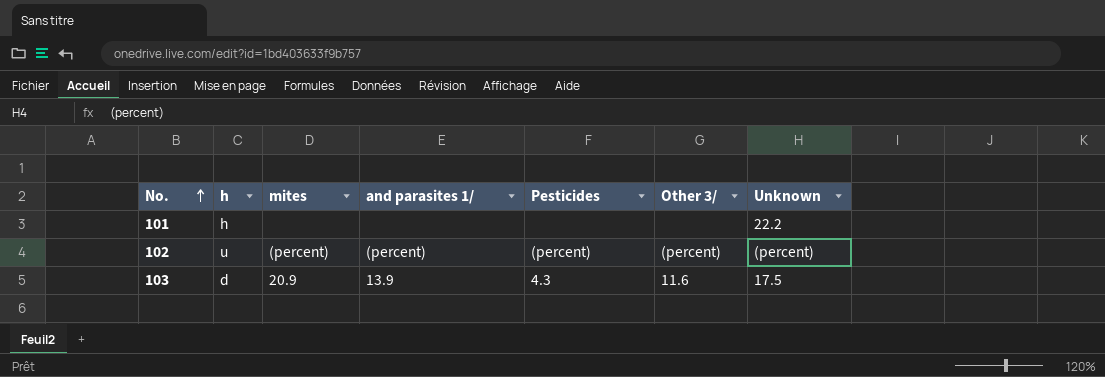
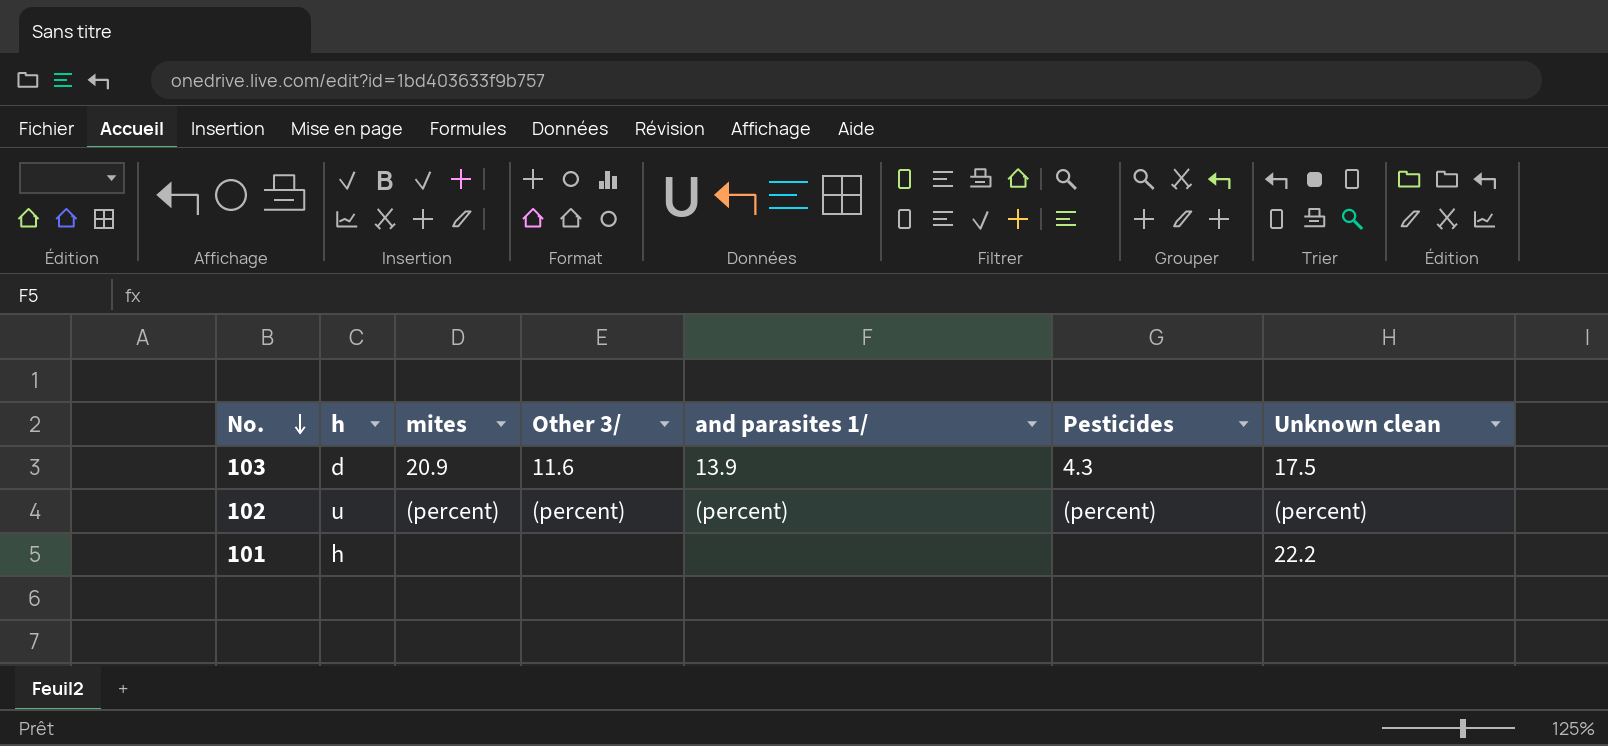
row order: No. ascending -> No. descending
column Other 3/ | position: 6 -> 4
column name: Unknown -> Unknown clean

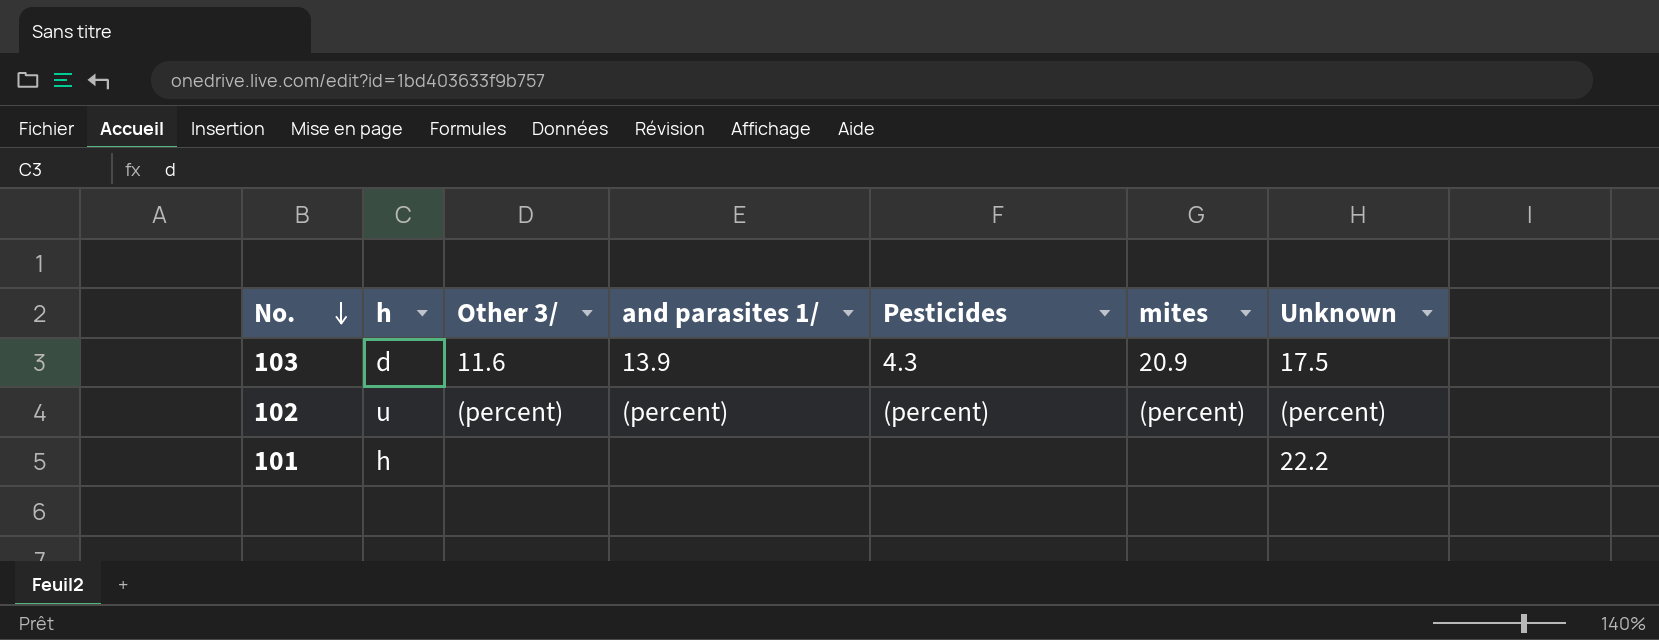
column mites | position: 3 -> 6
column name: Unknown clean -> Unknown

